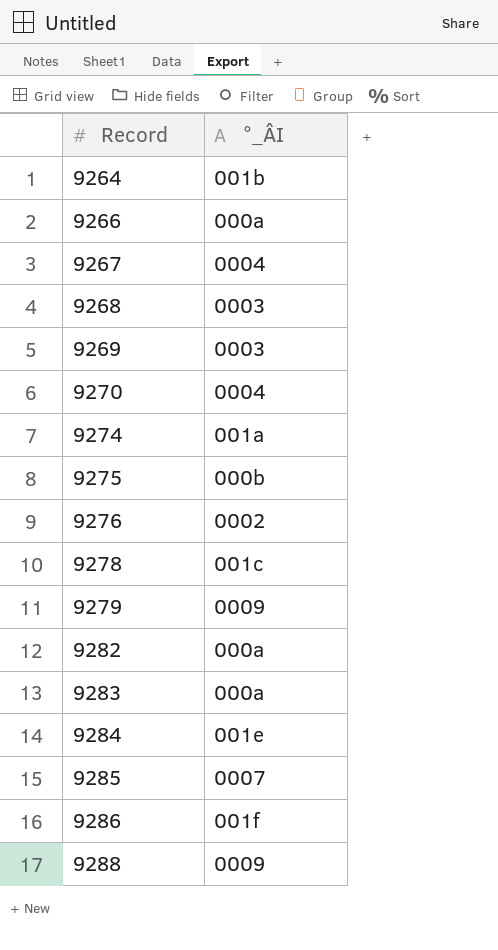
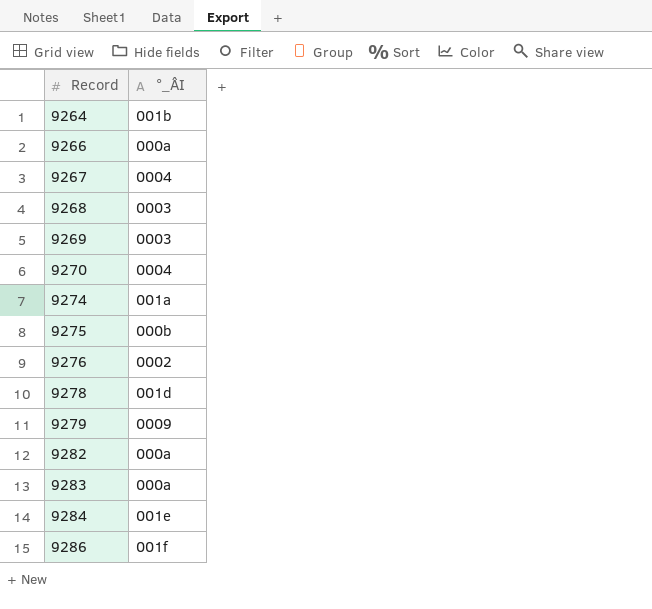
row 9285: 0007 -> none
row 9288: 0009 -> none
9278 | °_ÂI: 001c -> 001d

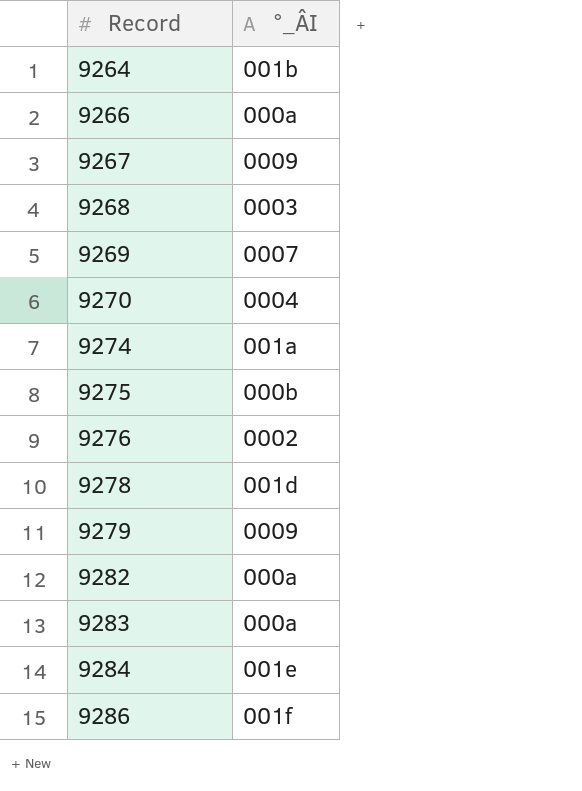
9267 | °_ÂI: 0004 -> 0009
9269 | °_ÂI: 0003 -> 0007

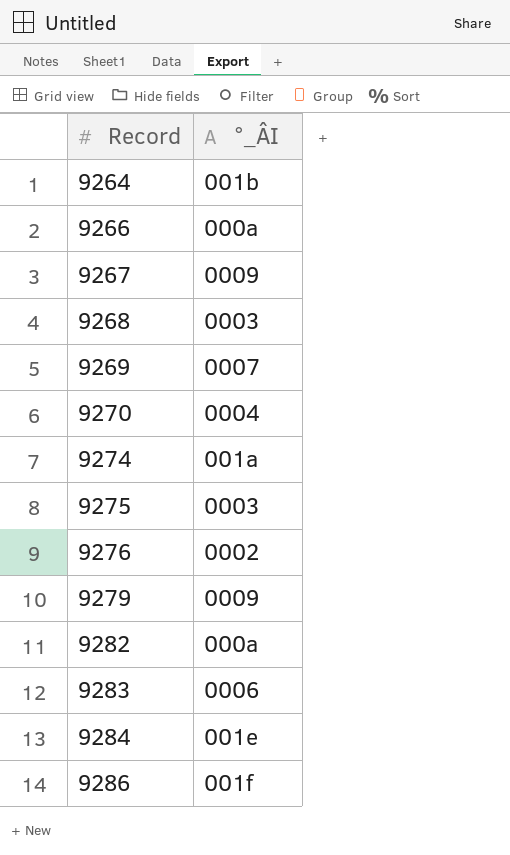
row 9278: 001d -> none
9275 | °_ÂI: 000b -> 0003
9283 | °_ÂI: 000a -> 0006

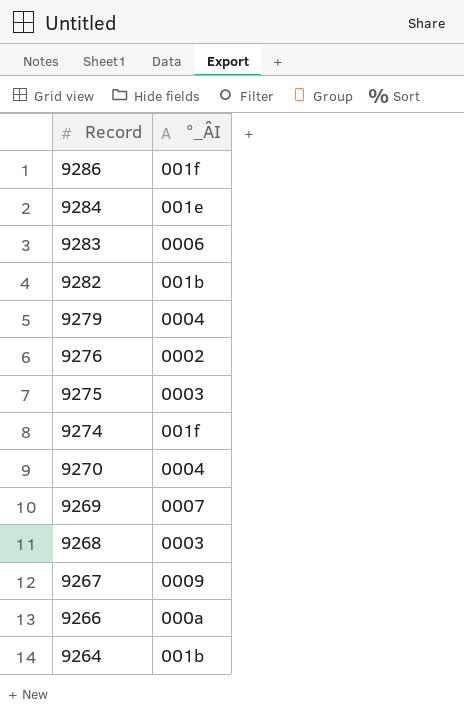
row order: Record ascending -> Record descending
9282 | °_ÂI: 000a -> 001b
9279 | °_ÂI: 0009 -> 0004
9274 | °_ÂI: 001a -> 001f

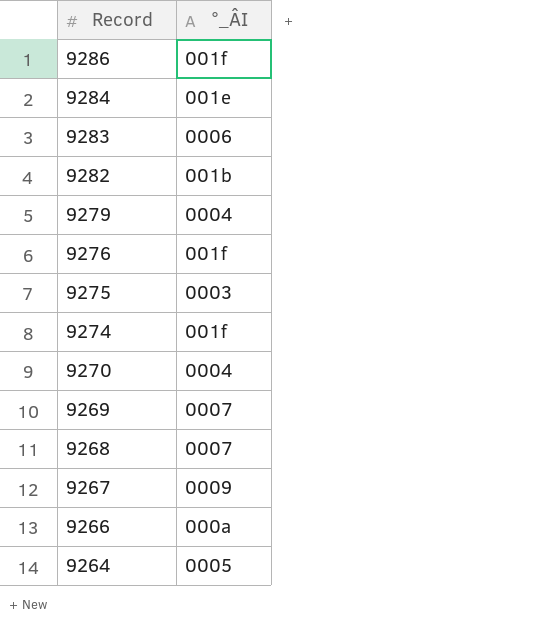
9276 | °_ÂI: 0002 -> 001f
9268 | °_ÂI: 0003 -> 0007
9264 | °_ÂI: 001b -> 0005

